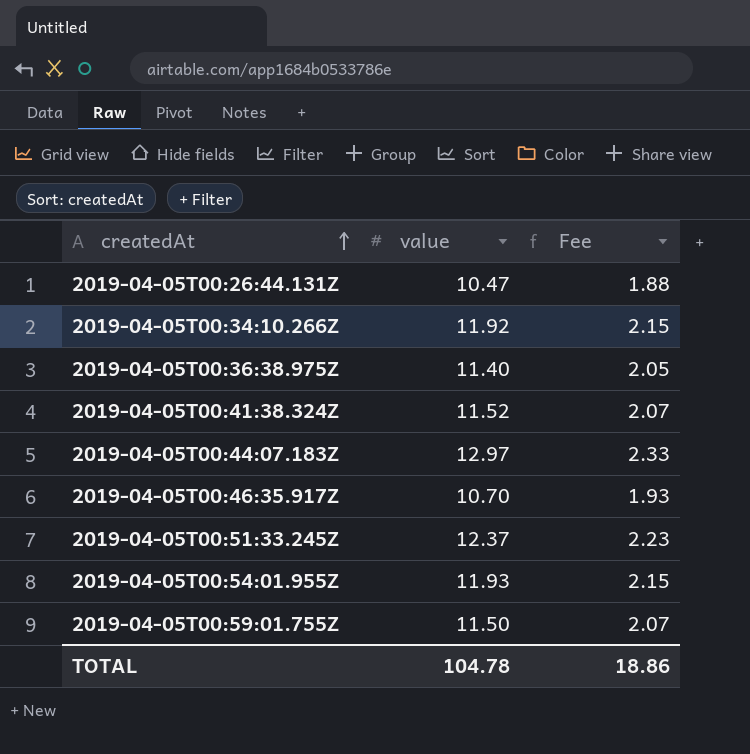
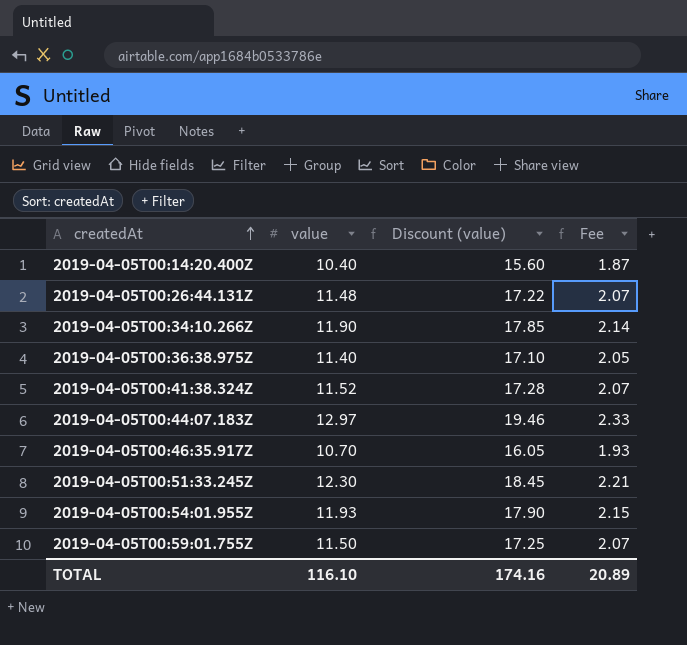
column Discount (value) | formula: none -> [value] * 1.5
row 2019-04-05T00:14:20.400Z: none -> 10.40 | 15.60 | 1.87
2019-04-05T00:26:44.131Z | value: 10.47 -> 11.48
2019-04-05T00:26:44.131Z | Fee: 1.88 -> 2.07
2019-04-05T00:34:10.266Z | value: 11.92 -> 11.90
2019-04-05T00:34:10.266Z | Fee: 2.15 -> 2.14
2019-04-05T00:51:33.245Z | value: 12.37 -> 12.30
2019-04-05T00:51:33.245Z | Fee: 2.23 -> 2.21
TOTAL | value: 104.78 -> 116.10
TOTAL | Fee: 18.86 -> 20.89

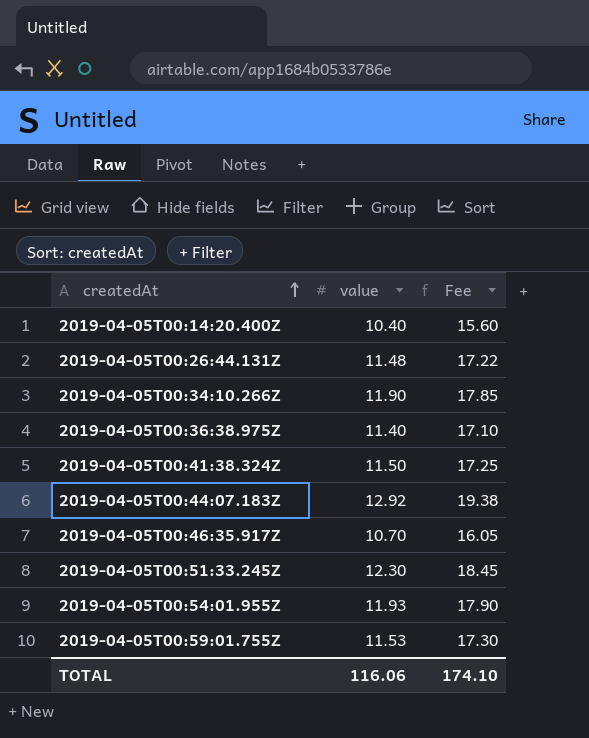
column Discount (value) | formula: [value] * 1.5 -> none
column Fee | formula: [value] * 0.18 -> [value] * 1.5
2019-04-05T00:41:38.324Z | value: 11.52 -> 11.50
2019-04-05T00:44:07.183Z | value: 12.97 -> 12.92
2019-04-05T00:59:01.755Z | value: 11.50 -> 11.53
TOTAL | value: 116.10 -> 116.06
TOTAL | Fee: 20.89 -> 174.10

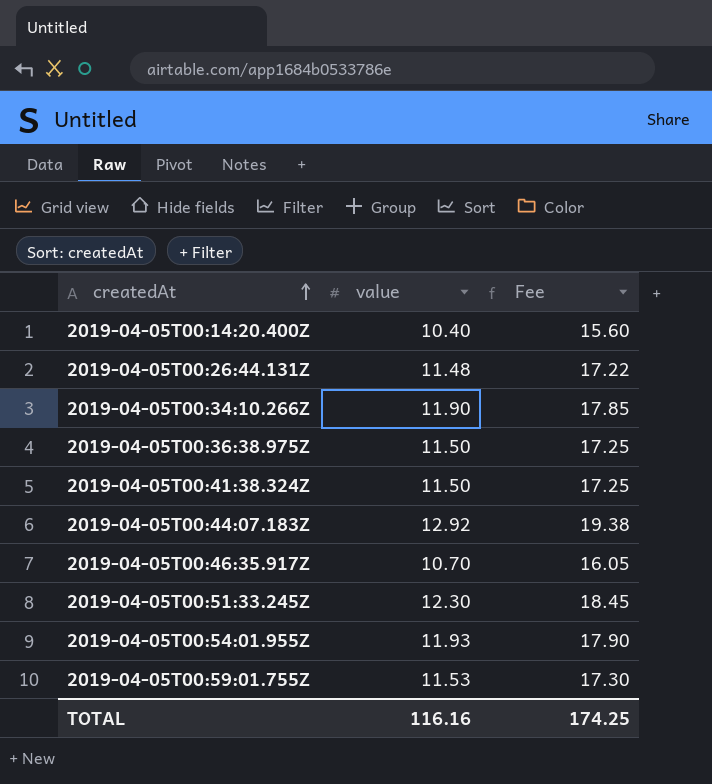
2019-04-05T00:36:38.975Z | value: 11.40 -> 11.50
2019-04-05T00:36:38.975Z | Fee: 17.10 -> 17.25
TOTAL | value: 116.06 -> 116.16
TOTAL | Fee: 174.10 -> 174.25

